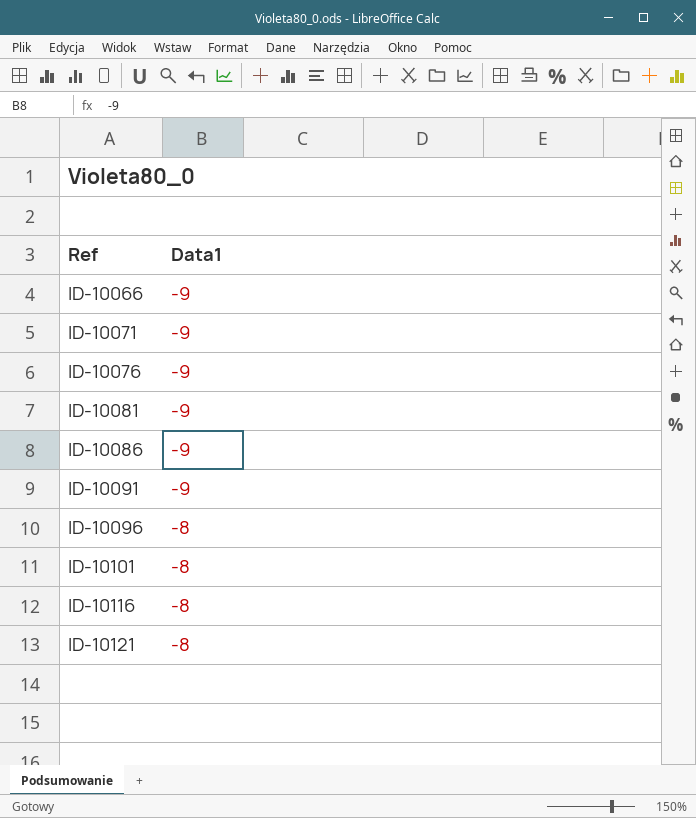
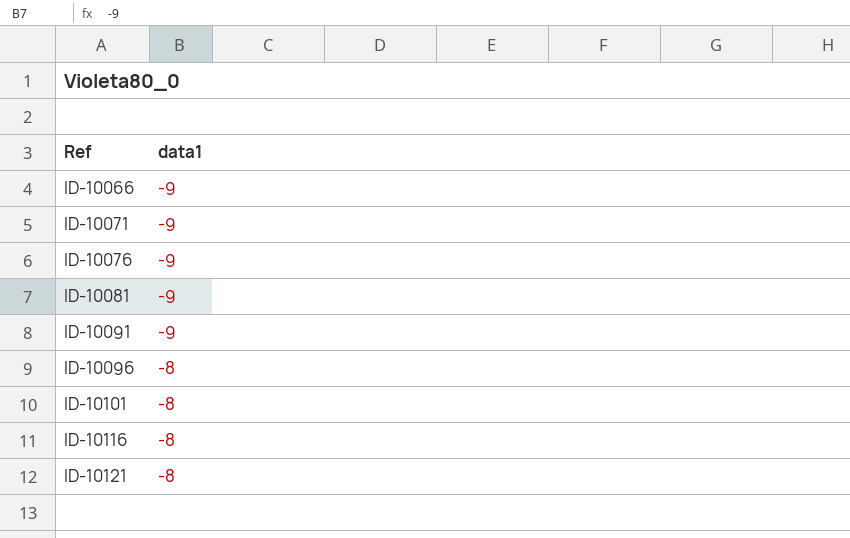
column name: Data1 -> data1
row ID-10086: -9 -> none

